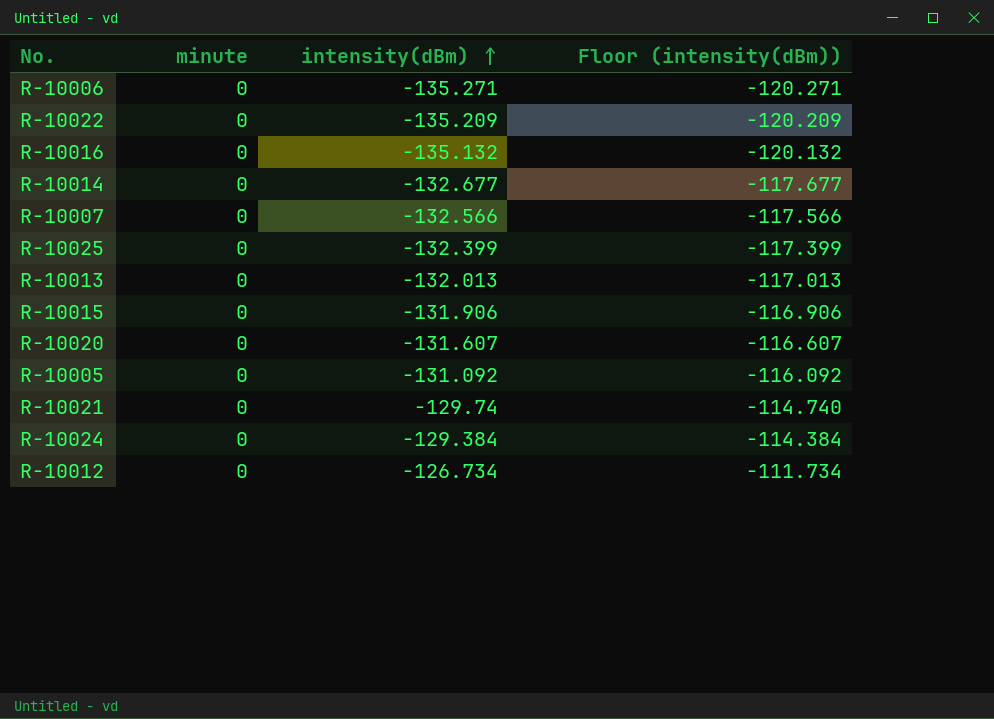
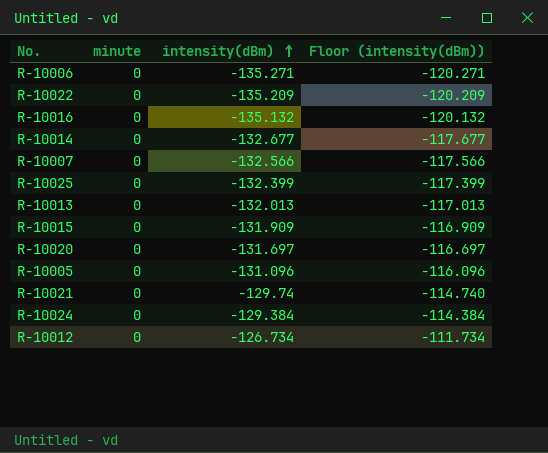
R-10015 | intensity(dBm): -131.906 -> -131.909
R-10015 | Floor (intensity(dBm)): -116.906 -> -116.909
R-10020 | intensity(dBm): -131.607 -> -131.697
R-10020 | Floor (intensity(dBm)): -116.607 -> -116.697
R-10005 | intensity(dBm): -131.092 -> -131.096
R-10005 | Floor (intensity(dBm)): -116.092 -> -116.096

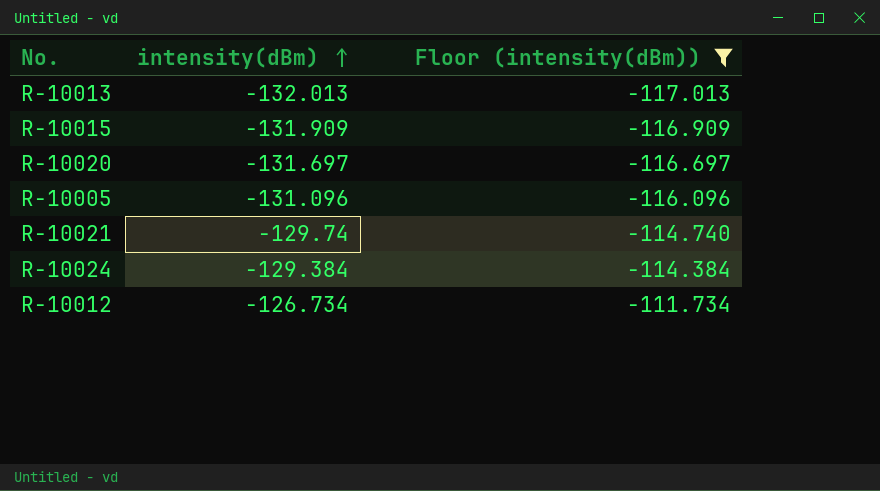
filter: none -> Floor (intensity(dBm)) >= -117.013
column minute | position: 2 -> none

